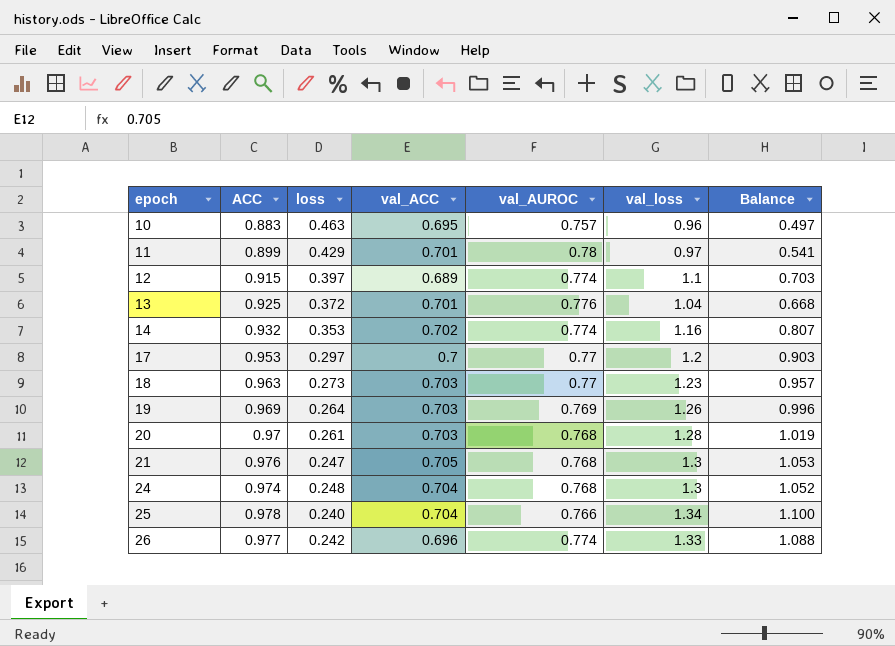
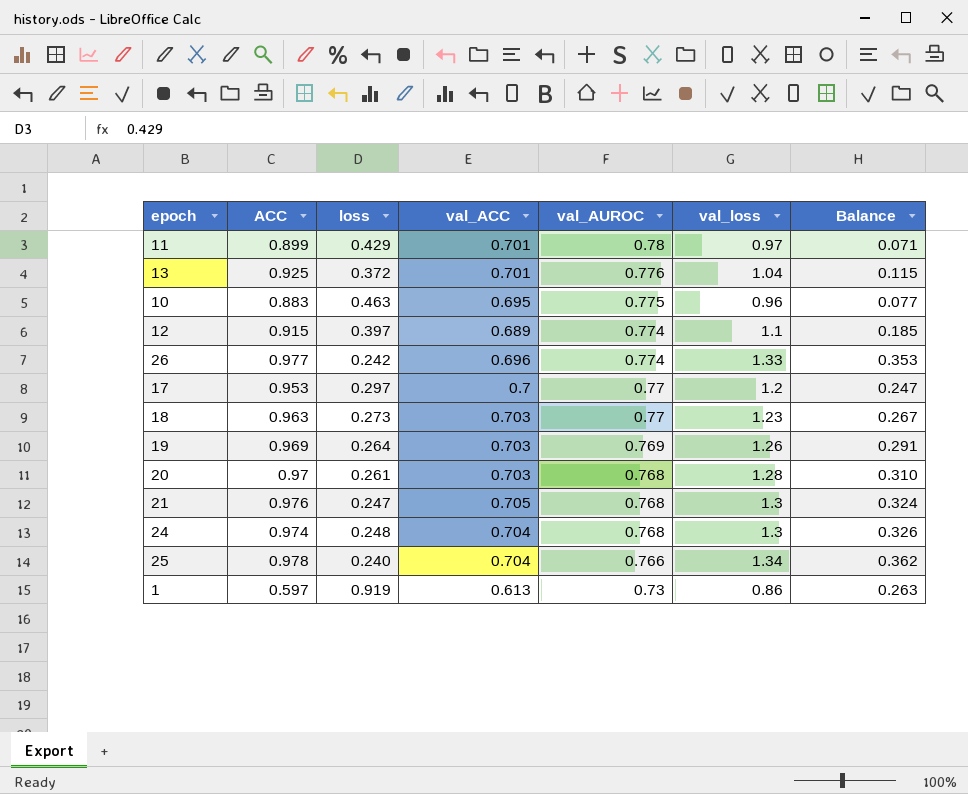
row order: epoch ascending -> val_AUROC descending
column Balance | formula: [val_loss] - [loss] -> [val_loss] - [ACC]
row 14: 0.932 | 0.353 | 0.702 | 0.774 | 1.16 | 0.807 -> none
10 | val_AUROC: 0.757 -> 0.775
row 1: none -> 0.597 | 0.919 | 0.613 | 0.73 | 0.86 | 0.263

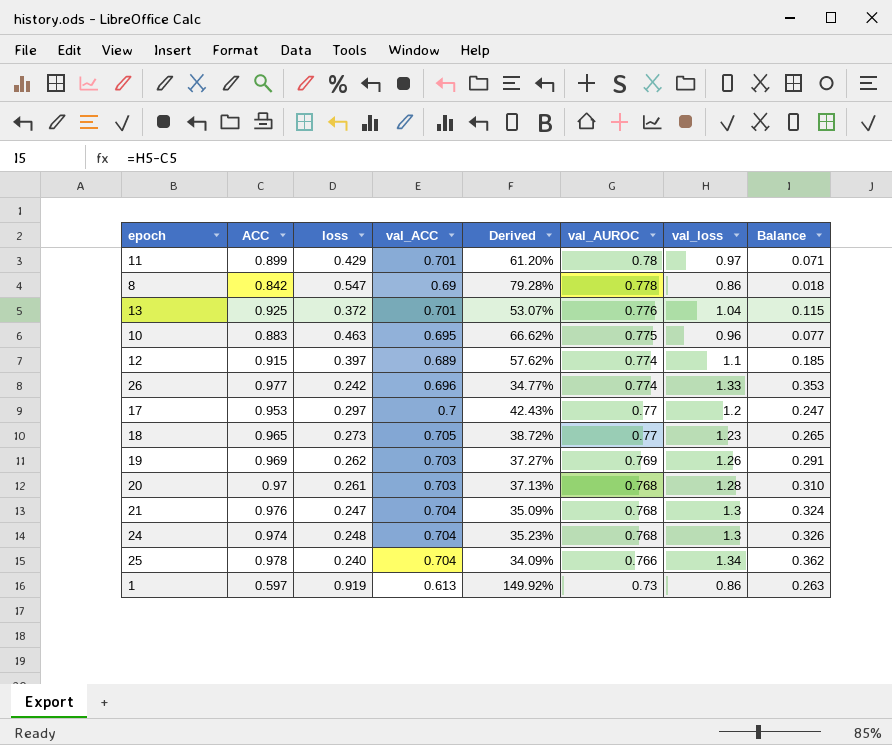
column Derived | formula: none -> [loss] / [val_ACC]
row 8: none -> 0.842 | 0.547 | 0.69 | 79.28% | 0.778 | 0.86 | 0.018
18 | ACC: 0.963 -> 0.965
18 | val_ACC: 0.703 -> 0.705
18 | Balance: 0.267 -> 0.265
19 | loss: 0.264 -> 0.262
21 | val_ACC: 0.705 -> 0.704

